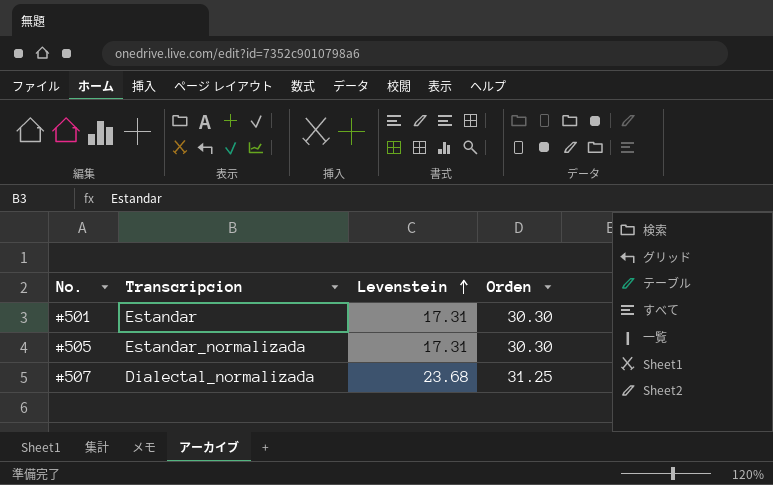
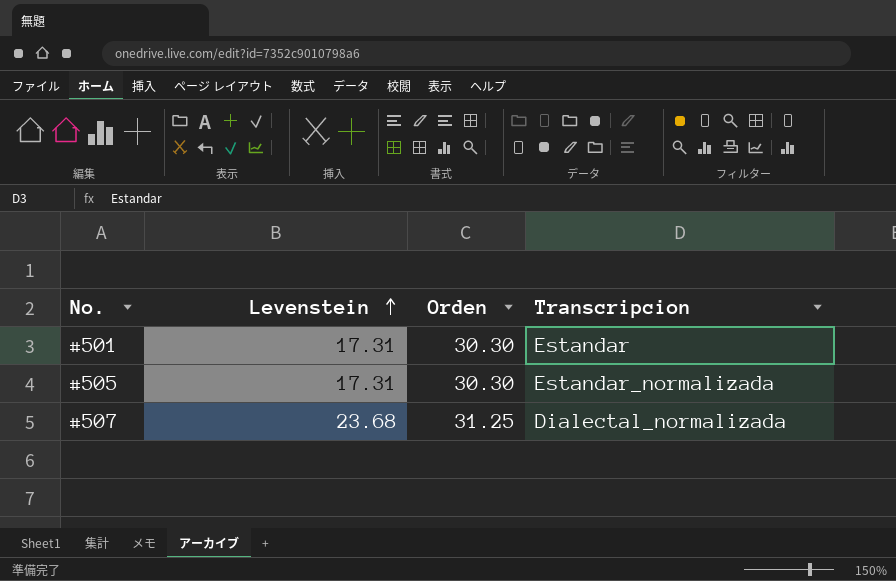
column Transcripcion | position: 2 -> 4

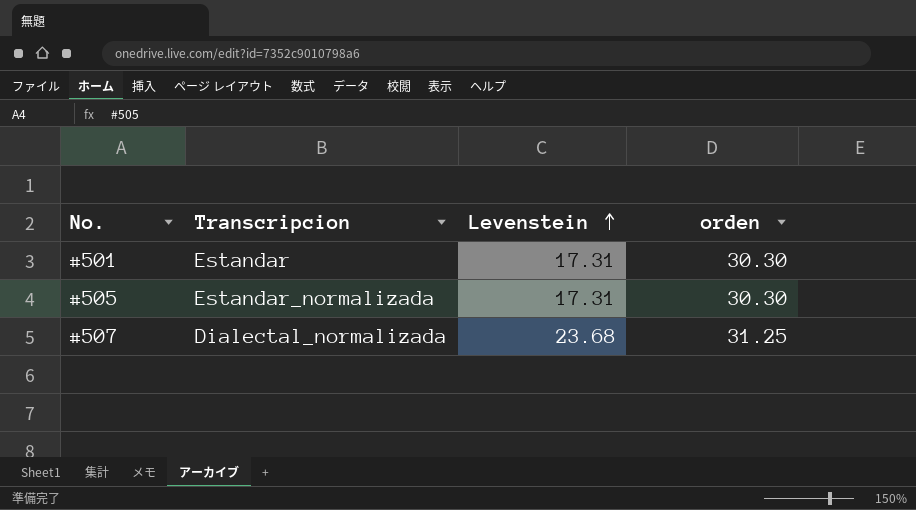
column Transcripcion | position: 4 -> 2
column name: Orden -> orden

